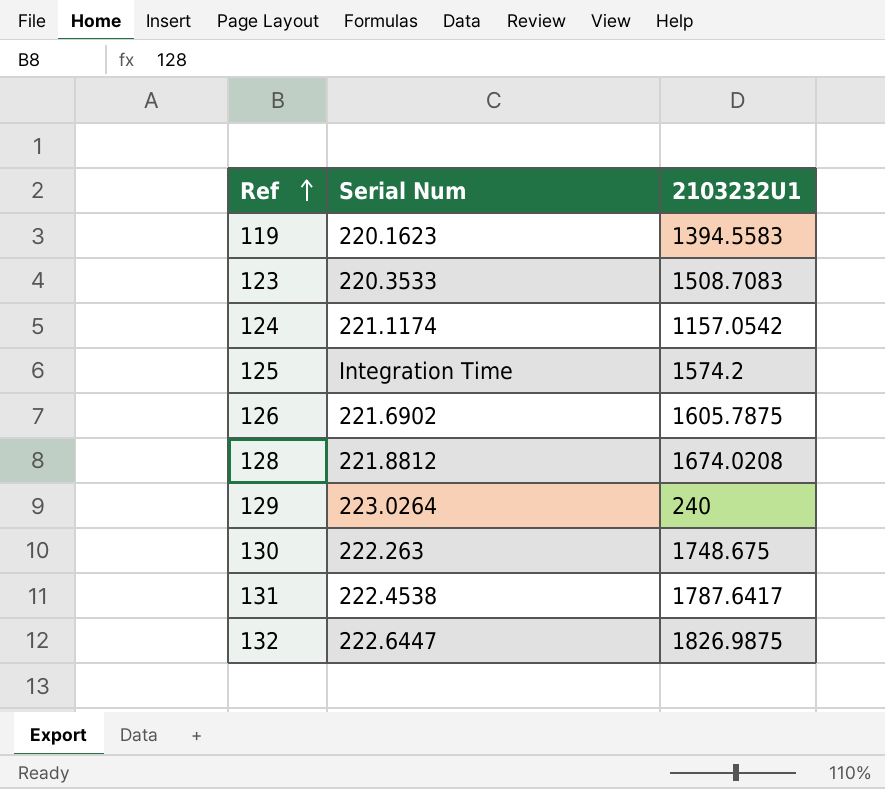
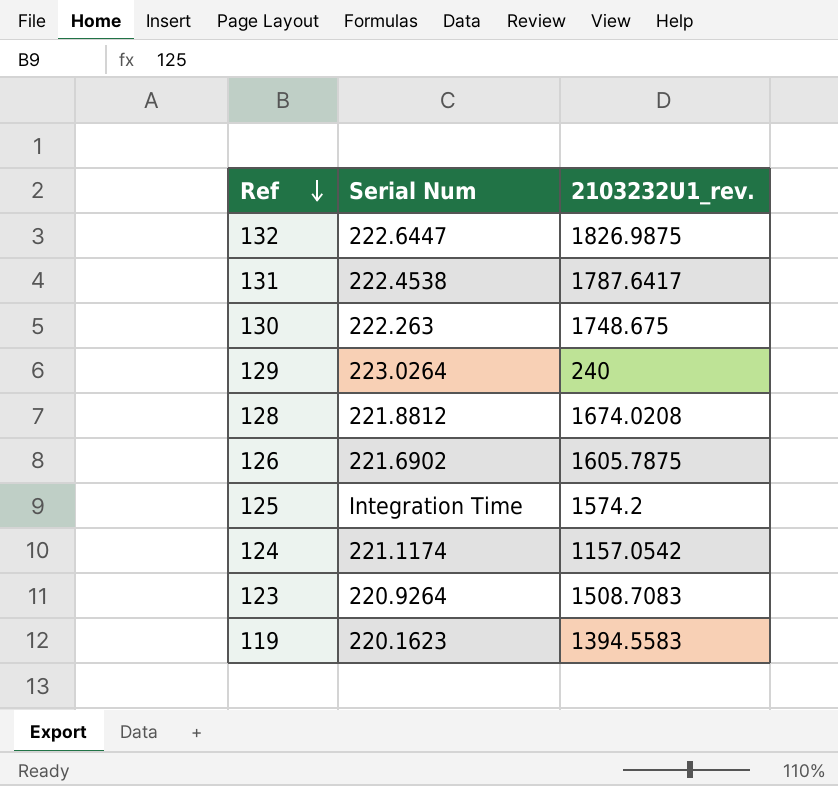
row order: Ref ascending -> Ref descending
column name: 2103232U1 -> 2103232U1_rev.
123 | Serial Num: 220.3533 -> 220.9264

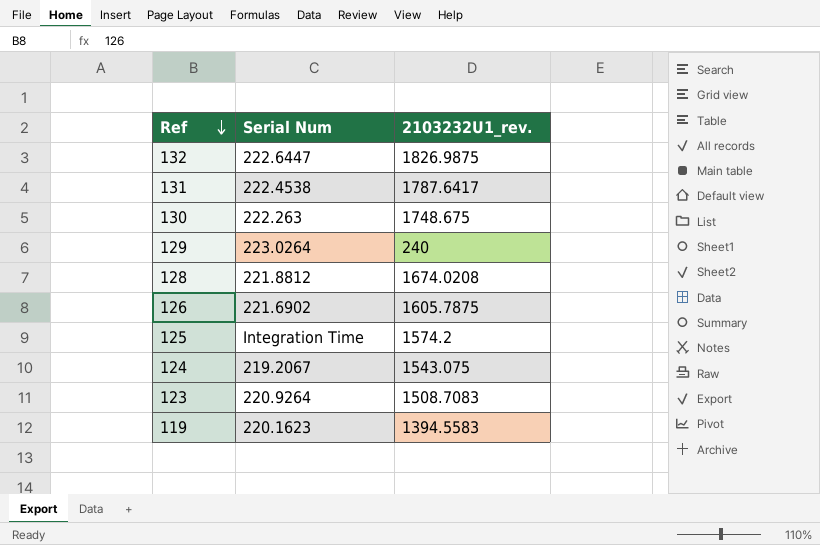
124 | Serial Num: 221.1174 -> 219.2067
124 | 2103232U1_rev.: 1157.0542 -> 1543.075

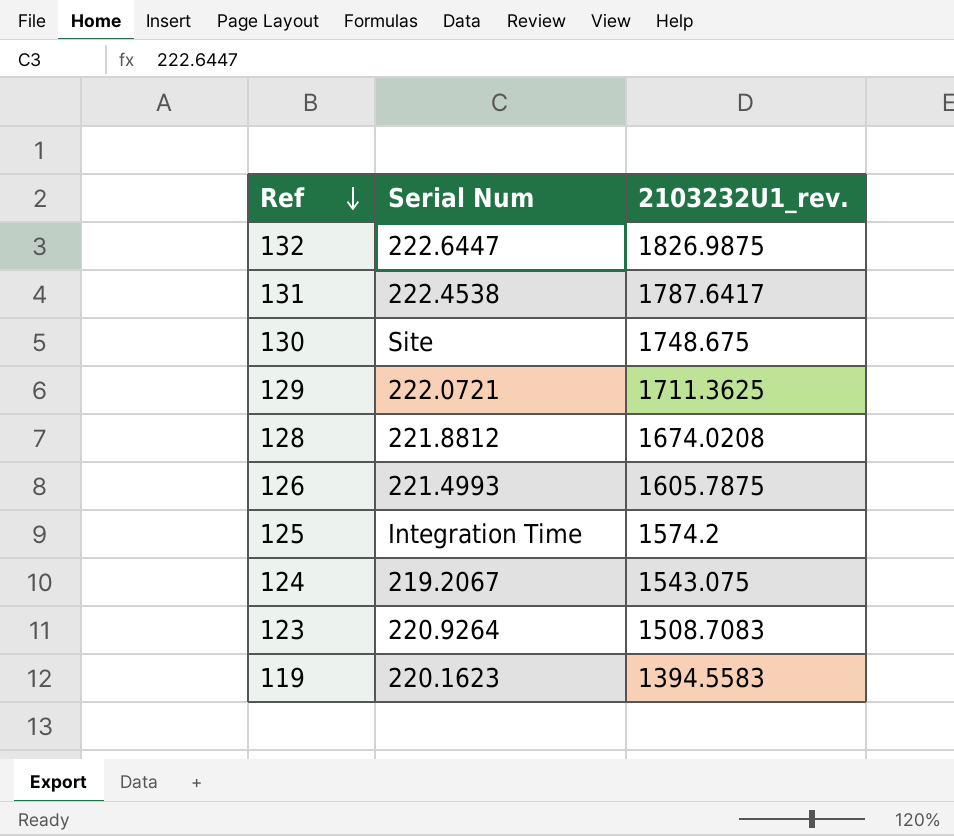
130 | Serial Num: 222.263 -> Site
129 | Serial Num: 223.0264 -> 222.0721
129 | 2103232U1_rev.: 240 -> 1711.3625
126 | Serial Num: 221.6902 -> 221.4993

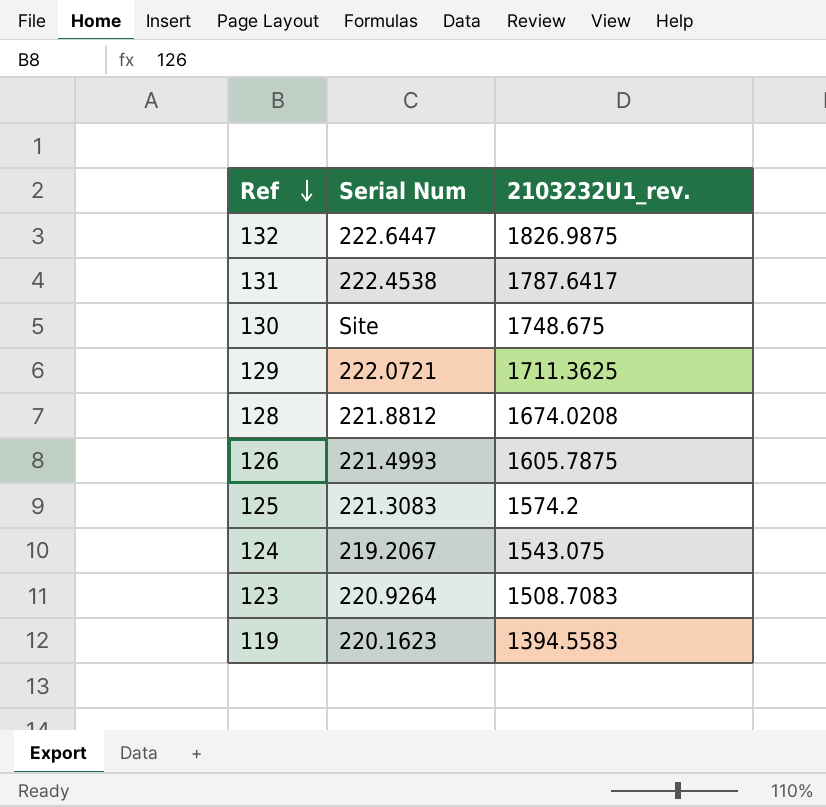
125 | Serial Num: Integration Time -> 221.3083

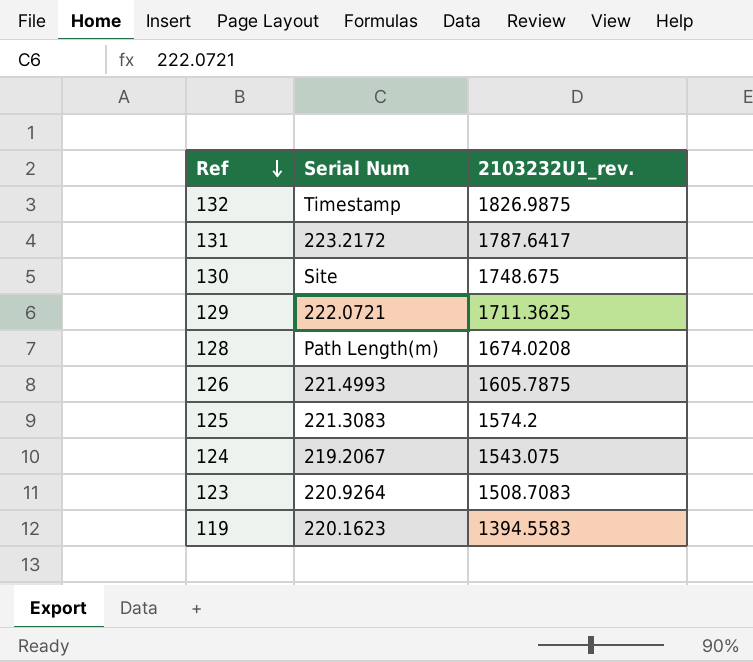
132 | Serial Num: 222.6447 -> Timestamp
131 | Serial Num: 222.4538 -> 223.2172
128 | Serial Num: 221.8812 -> Path Length(m)

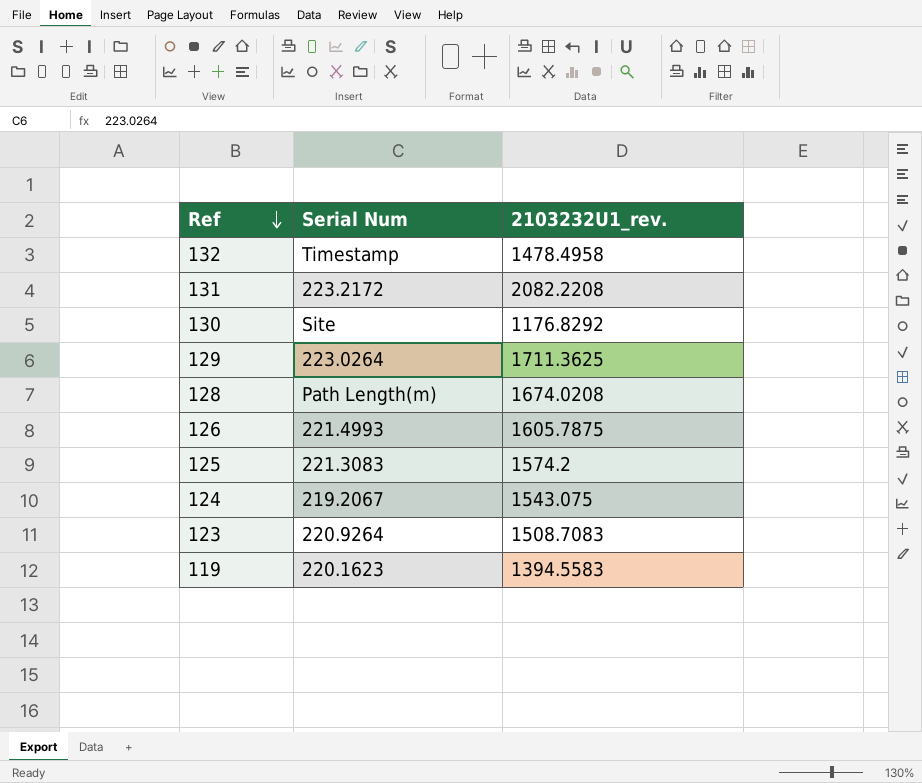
132 | 2103232U1_rev.: 1826.9875 -> 1478.4958
131 | 2103232U1_rev.: 1787.6417 -> 2082.2208
130 | 2103232U1_rev.: 1748.675 -> 1176.8292
129 | Serial Num: 222.0721 -> 223.0264

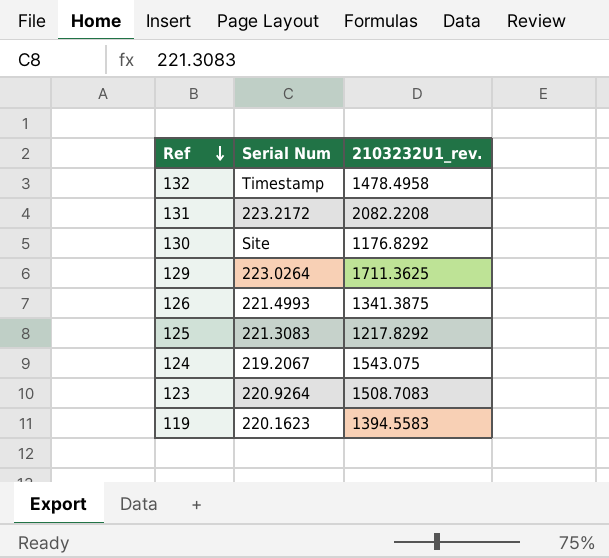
row 128: Path Length(m) | 1674.0208 -> none
126 | 2103232U1_rev.: 1605.7875 -> 1341.3875
125 | 2103232U1_rev.: 1574.2 -> 1217.8292

